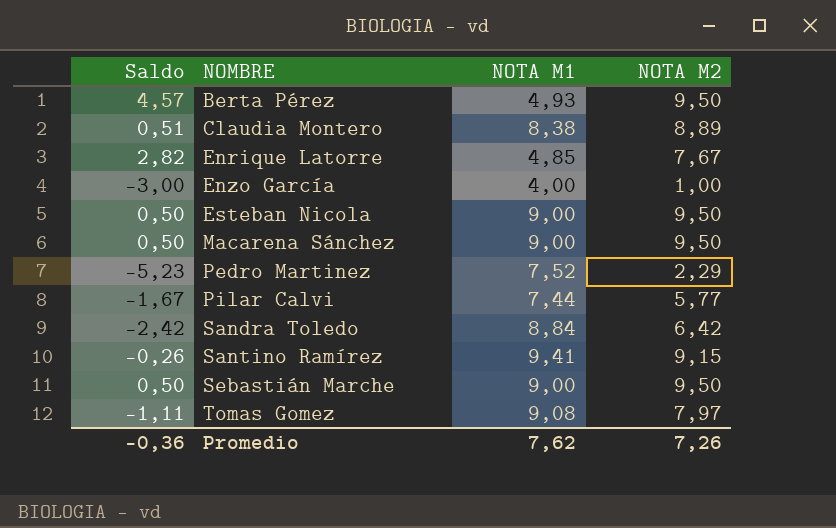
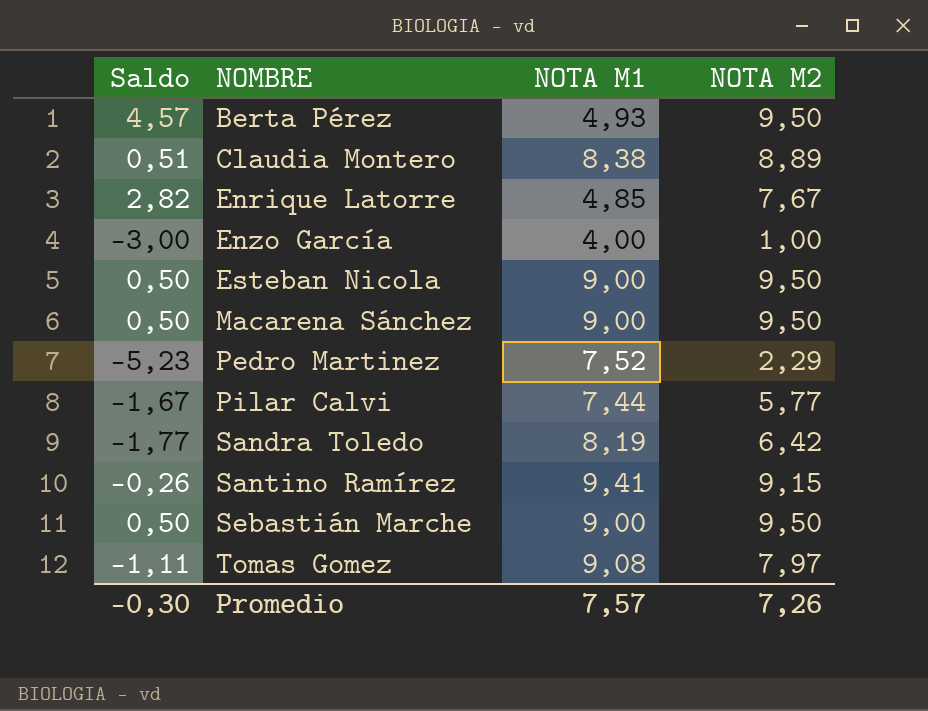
Sandra Toledo | Saldo: -2,42 -> -1,77
Sandra Toledo | NOTA M1: 8,84 -> 8,19
Promedio | Saldo: -0,36 -> -0,30
Promedio | NOTA M1: 7,62 -> 7,57

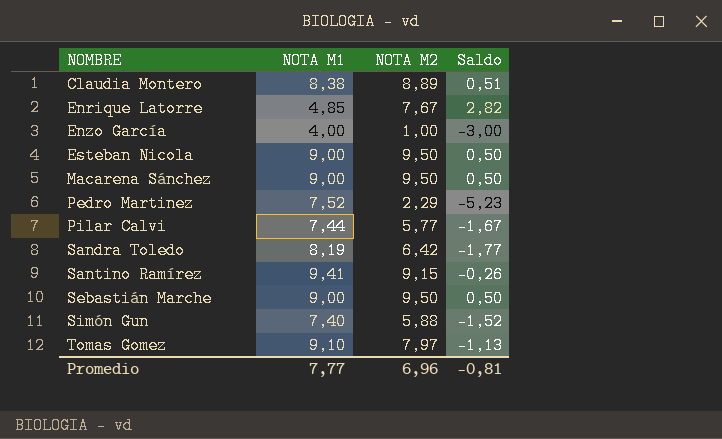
column Saldo | position: 1 -> 4
row Berta Pérez: 4,57 | 4,93 | 9,50 -> none
row Simón Gun: none -> 7,40 | 5,88 | -1,52
Tomas Gomez | NOTA M1: 9,08 -> 9,10
Tomas Gomez | Saldo: -1,11 -> -1,13
Promedio | NOTA M1: 7,57 -> 7,77
Promedio | NOTA M2: 7,26 -> 6,96
Promedio | Saldo: -0,30 -> -0,81

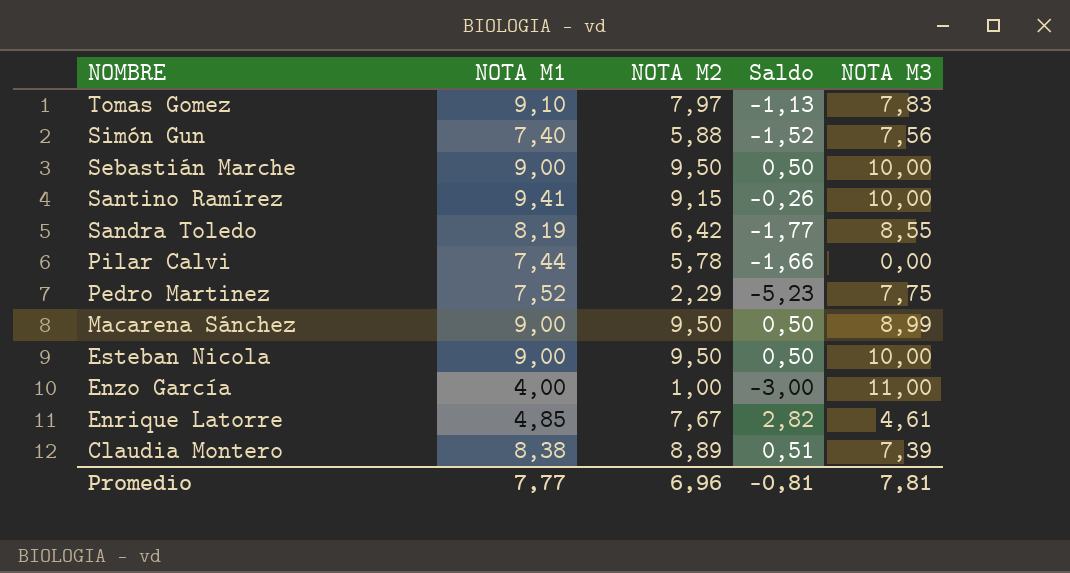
row order: NOMBRE ascending -> NOMBRE descending
column NOTA M3 | position: none -> 5
Pilar Calvi | NOTA M2: 5,77 -> 5,78
Pilar Calvi | Saldo: -1,67 -> -1,66

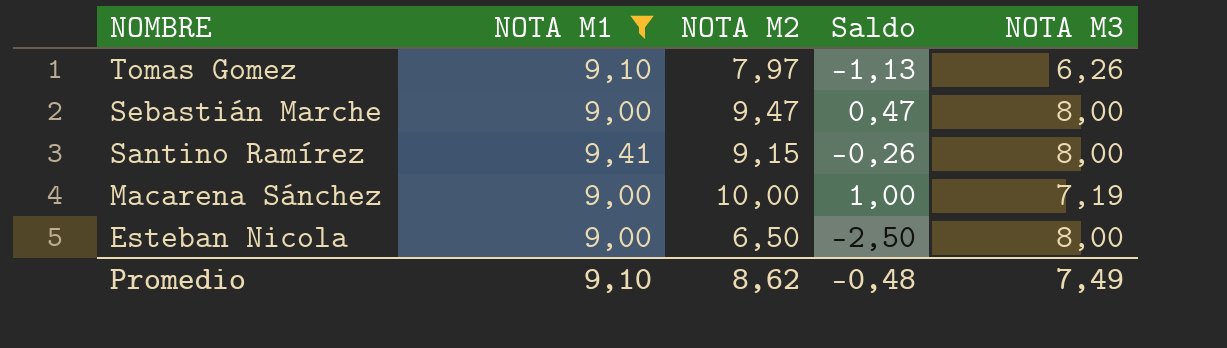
filter: none -> NOTA M1 >= 9,00
Tomas Gomez | NOTA M3: 7,83 -> 6,26
Sebastián Marche | NOTA M2: 9,50 -> 9,47
Sebastián Marche | Saldo: 0,50 -> 0,47
Sebastián Marche | NOTA M3: 10,00 -> 8,00
Santino Ramírez | NOTA M3: 10,00 -> 8,00
Macarena Sánchez | NOTA M2: 9,50 -> 10,00
Macarena Sánchez | Saldo: 0,50 -> 1,00
Macarena Sánchez | NOTA M3: 8,99 -> 7,19
Esteban Nicola | NOTA M2: 9,50 -> 6,50
Esteban Nicola | Saldo: 0,50 -> -2,50
Esteban Nicola | NOTA M3: 10,00 -> 8,00
Promedio | NOTA M1: 7,77 -> 9,10
Promedio | NOTA M2: 6,96 -> 8,62
Promedio | Saldo: -0,81 -> -0,48
Promedio | NOTA M3: 7,81 -> 7,49

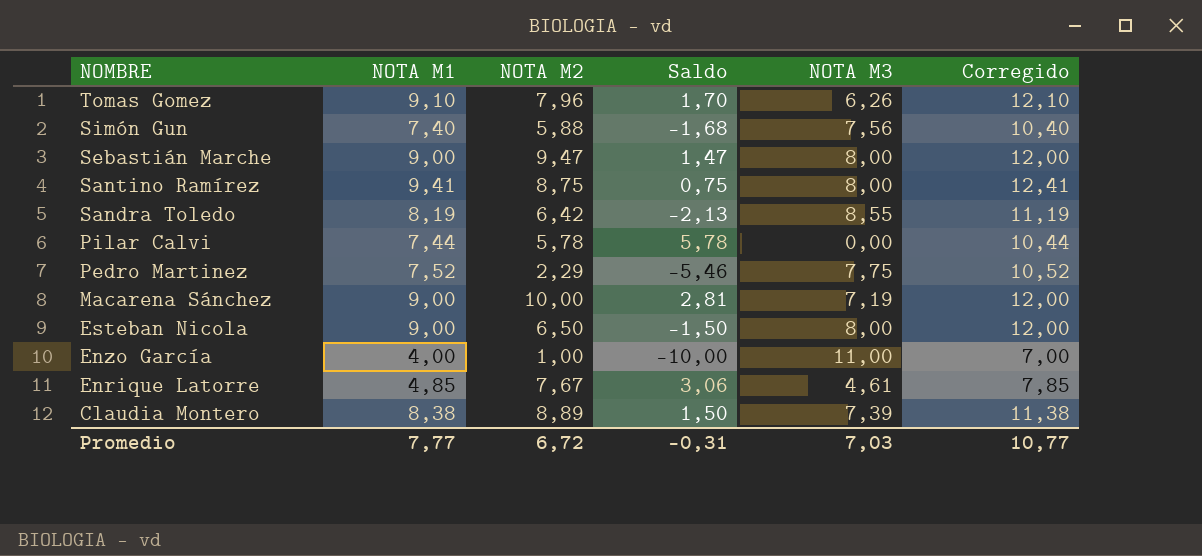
filter: NOTA M1 >= 9,00 -> none
column Saldo | formula: [NOTA M2] - [NOTA M1] -> [NOTA M2] - [NOTA M3]
column Corregido | formula: none -> [NOTA M1] + 3
Tomas Gomez | NOTA M2: 7,97 -> 7,96
Santino Ramírez | NOTA M2: 9,15 -> 8,75
Promedio | NOTA M1: 9,10 -> 7,77
Promedio | NOTA M2: 8,62 -> 6,72
Promedio | Saldo: -0,48 -> -0,31
Promedio | NOTA M3: 7,49 -> 7,03

